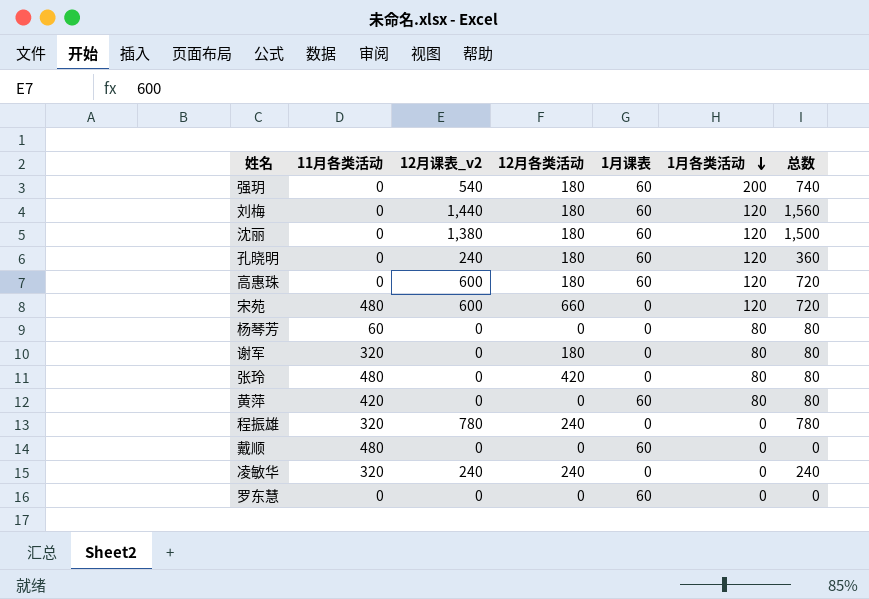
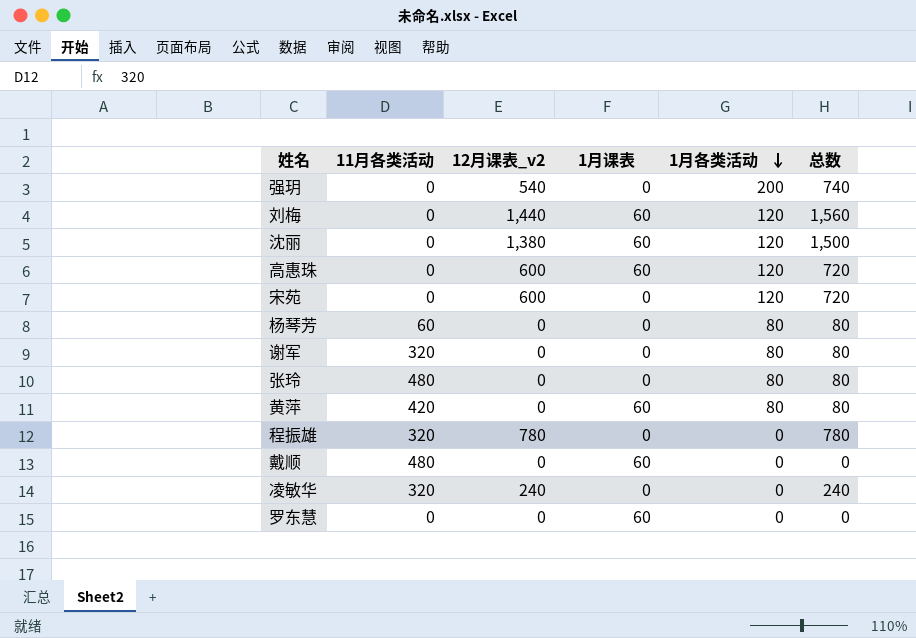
column 12月各类活动 | position: 4 -> none
row 孔晓明: 0 | 240 | 180 | 60 | 120 | 360 -> none
强玥 | 1月课表: 60 -> 0
宋苑 | 11月各类活动: 480 -> 0

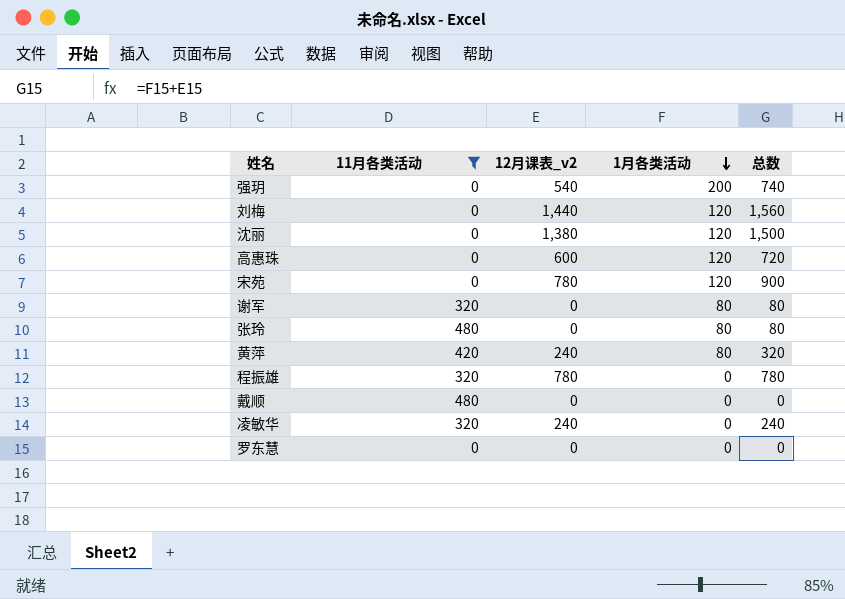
filter: none -> 11月各类活动 != 60
column 1月课表 | position: 4 -> none
宋苑 | 12月课表_v2: 600 -> 780
宋苑 | 总数: 720 -> 900
黄萍 | 12月课表_v2: 0 -> 240
黄萍 | 总数: 80 -> 320

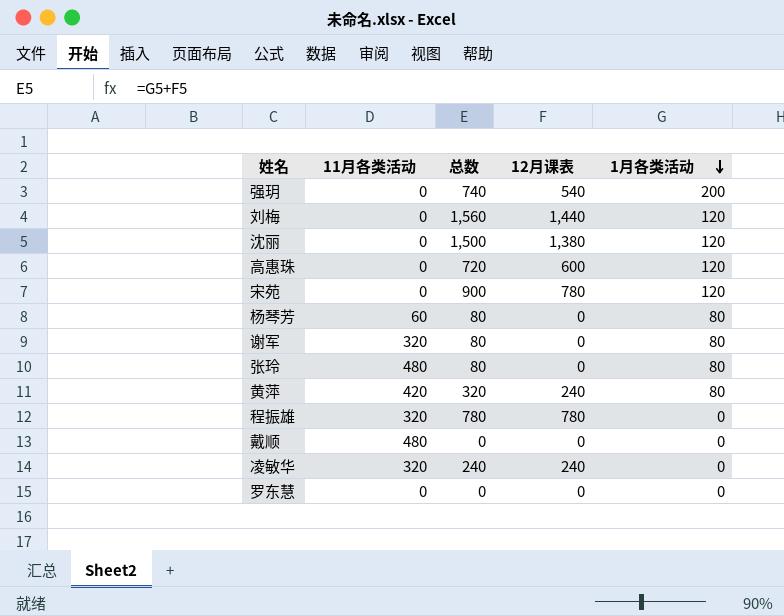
filter: 11月各类活动 != 60 -> none
column 总数 | position: 5 -> 3
column name: 12月课表_v2 -> 12月课表

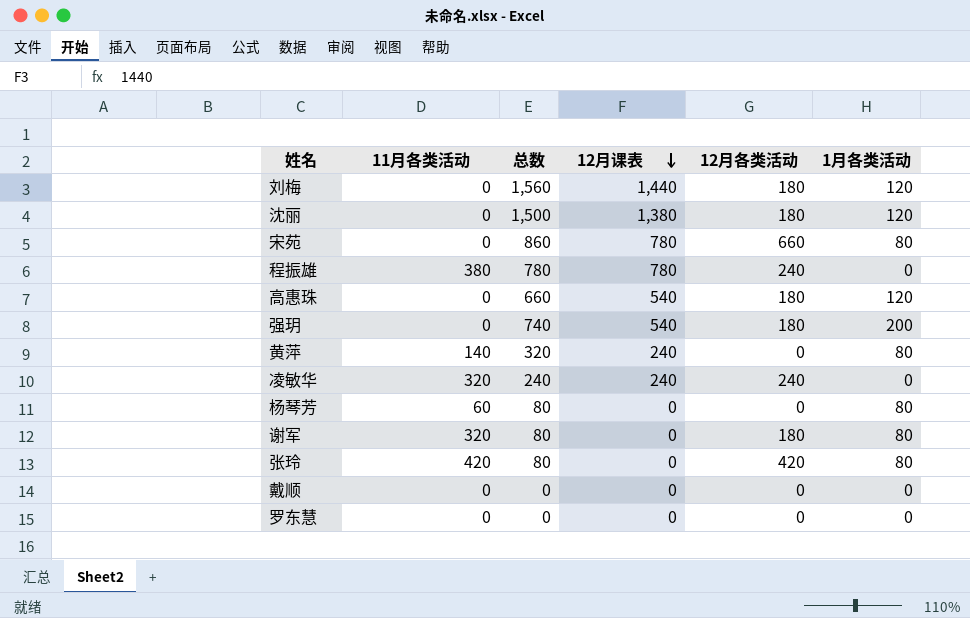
row order: 1月各类活动 descending -> 12月课表 descending
column 12月各类活动 | position: none -> 5
宋苑 | 总数: 900 -> 860
宋苑 | 1月各类活动: 120 -> 80
程振雄 | 11月各类活动: 320 -> 380
高惠珠 | 总数: 720 -> 660
高惠珠 | 12月课表: 600 -> 540
黄萍 | 11月各类活动: 420 -> 140
张玲 | 11月各类活动: 480 -> 420
戴顺 | 11月各类活动: 480 -> 0

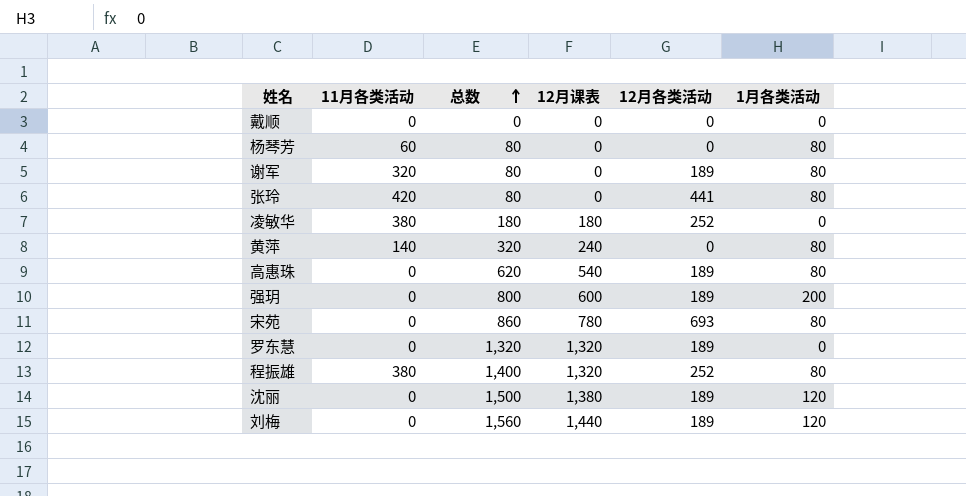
row order: 12月课表 descending -> 总数 ascending
谢军 | 12月各类活动: 180 -> 189
张玲 | 12月各类活动: 420 -> 441
凌敏华 | 11月各类活动: 320 -> 380
凌敏华 | 总数: 240 -> 180
凌敏华 | 12月课表: 240 -> 180
凌敏华 | 12月各类活动: 240 -> 252
高惠珠 | 总数: 660 -> 620
高惠珠 | 12月各类活动: 180 -> 189
高惠珠 | 1月各类活动: 120 -> 80
强玥 | 总数: 740 -> 800
强玥 | 12月课表: 540 -> 600
强玥 | 12月各类活动: 180 -> 189
宋苑 | 12月各类活动: 660 -> 693
罗东慧 | 总数: 0 -> 1,320
罗东慧 | 12月课表: 0 -> 1,320
罗东慧 | 12月各类活动: 0 -> 189
程振雄 | 总数: 780 -> 1,400
程振雄 | 12月课表: 780 -> 1,320
程振雄 | 12月各类活动: 240 -> 252
程振雄 | 1月各类活动: 0 -> 80
沈丽 | 12月各类活动: 180 -> 189
刘梅 | 12月各类活动: 180 -> 189

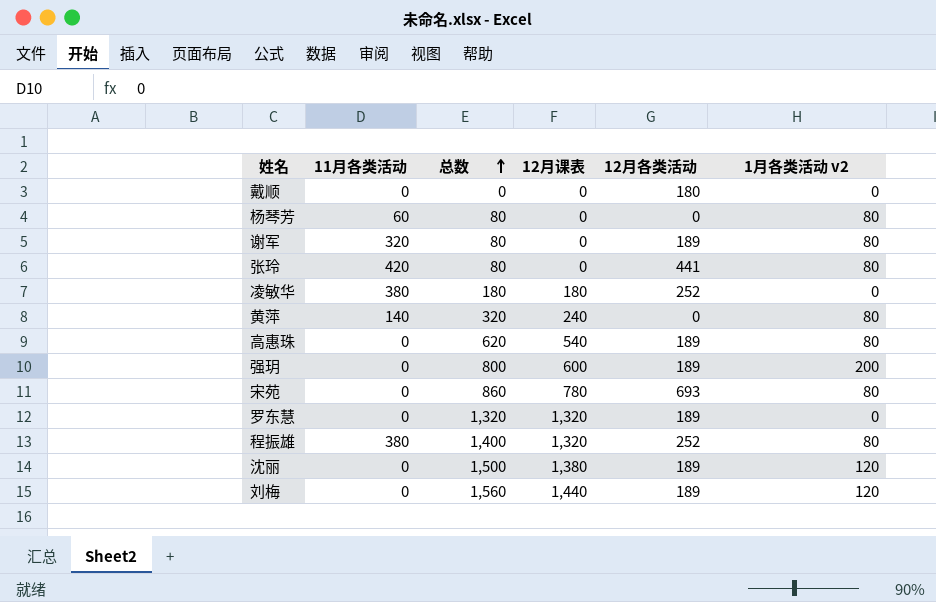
column name: 1月各类活动 -> 1月各类活动 v2
戴顺 | 12月各类活动: 0 -> 180

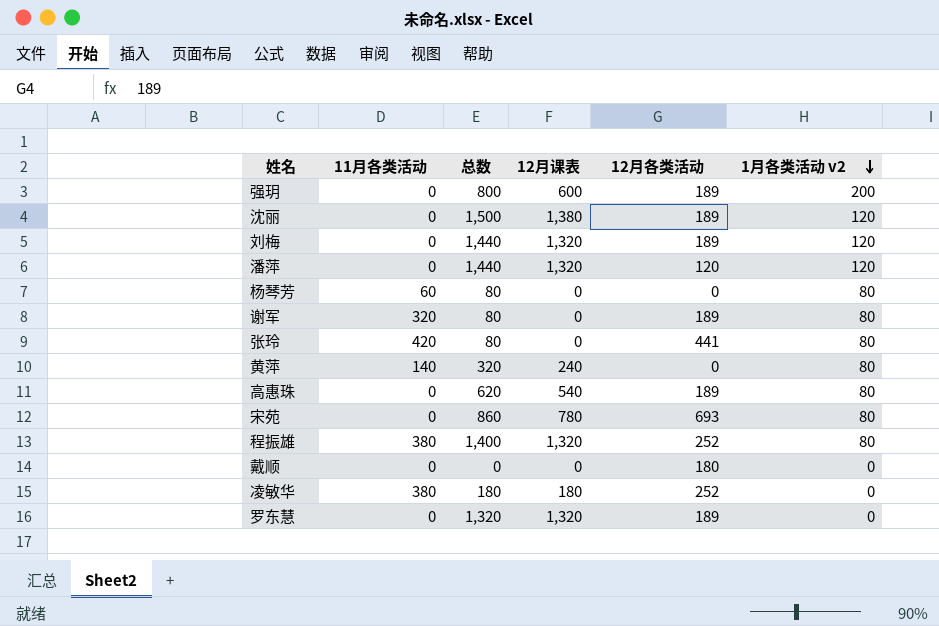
row order: 总数 ascending -> 1月各类活动 v2 descending
刘梅 | 总数: 1,560 -> 1,440
刘梅 | 12月课表: 1,440 -> 1,320
row 潘萍: none -> 0 | 1,440 | 1,320 | 120 | 120

